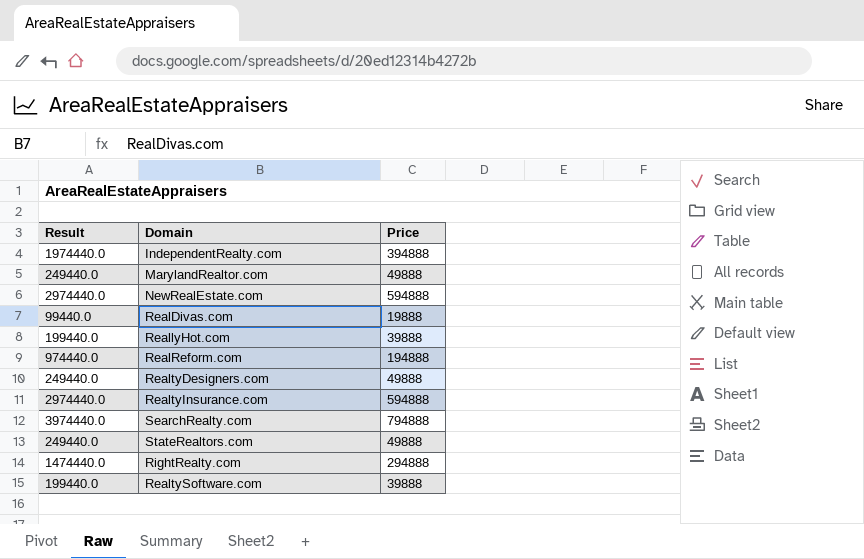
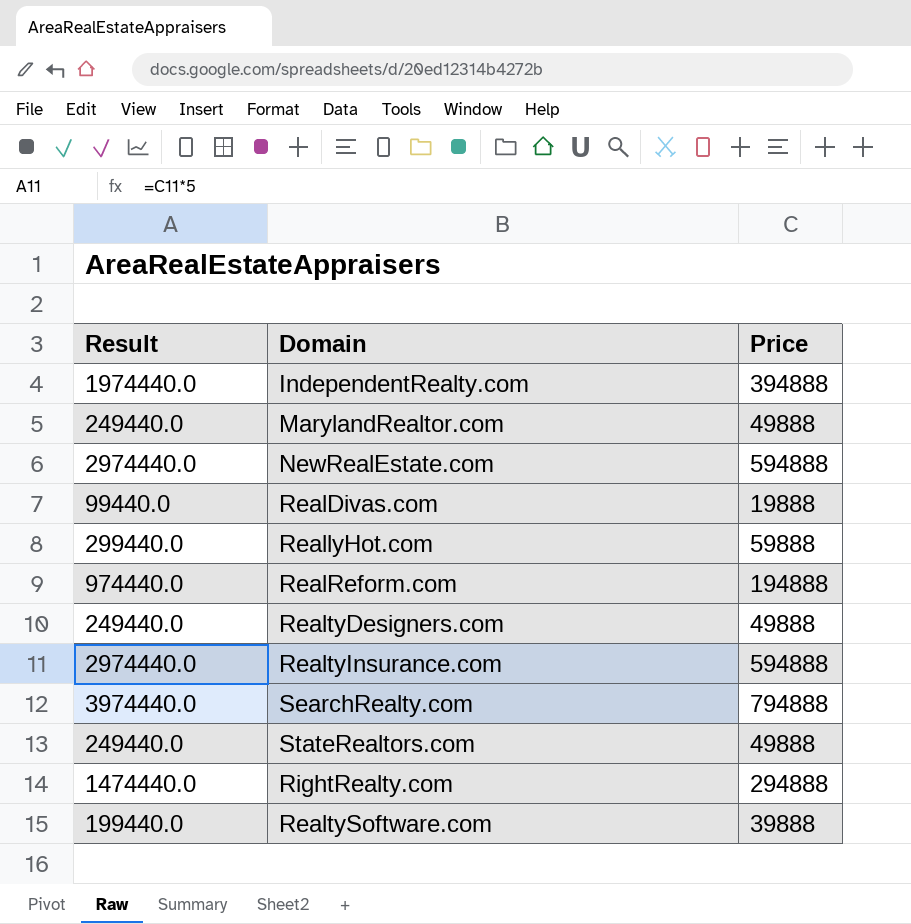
ReallyHot.com | Result: 199440.0 -> 299440.0
ReallyHot.com | Price: 39888 -> 59888

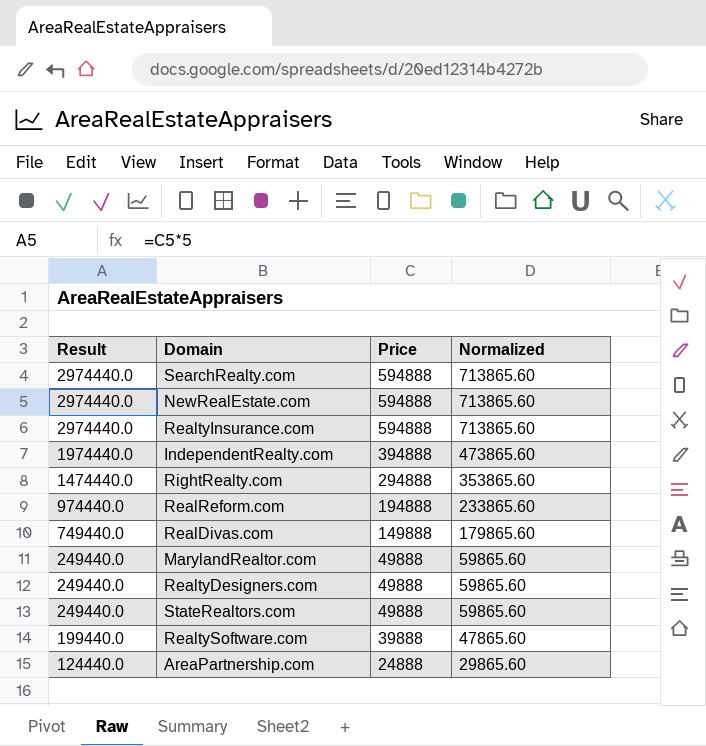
row order: none -> Result descending
column Normalized | formula: none -> [Price] * 1.2
row ReallyHot.com: 299440.0 | 59888 -> none
SearchRealty.com | Result: 3974440.0 -> 2974440.0
SearchRealty.com | Price: 794888 -> 594888
RealDivas.com | Result: 99440.0 -> 749440.0
RealDivas.com | Price: 19888 -> 149888
row AreaPartnership.com: none -> 124440.0 | 24888 | 29865.60

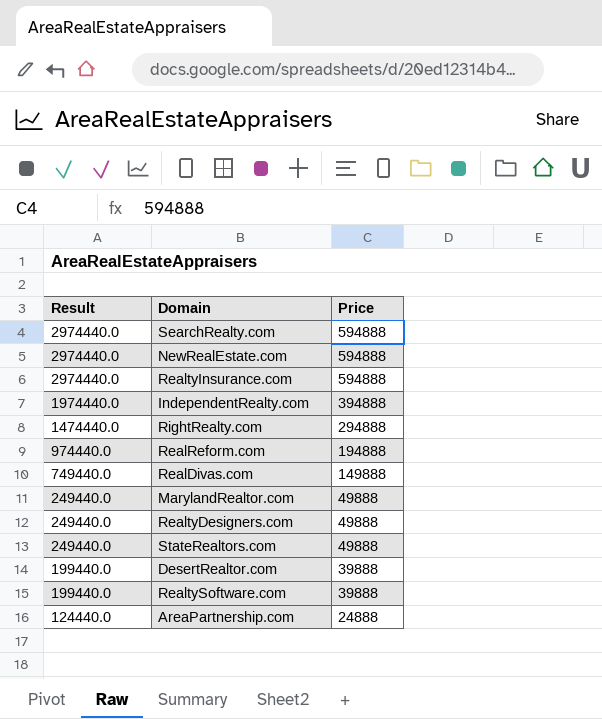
column Normalized | formula: [Price] * 1.2 -> none
row DesertRealtor.com: none -> 199440.0 | 39888

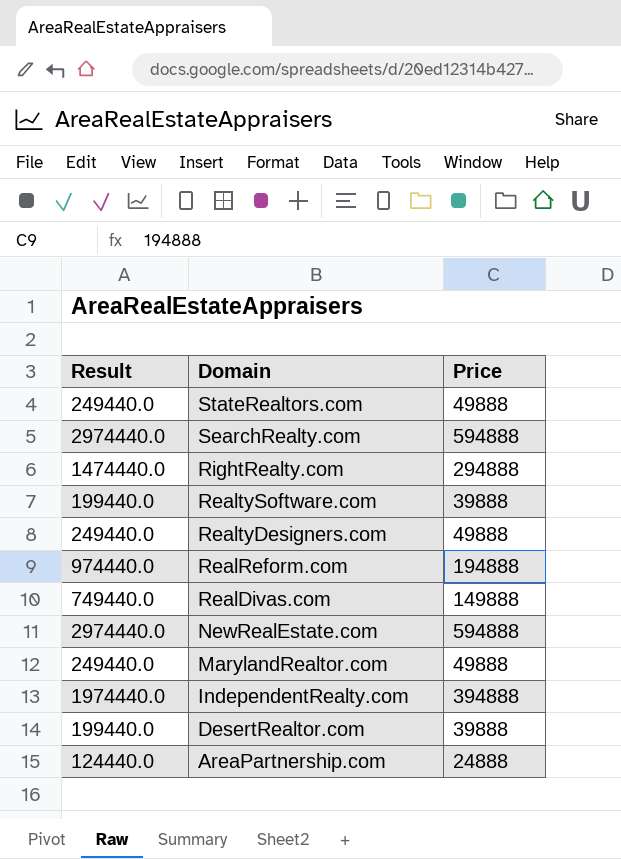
row order: Result descending -> Domain descending
row RealtyInsurance.com: 2974440.0 | 594888 -> none

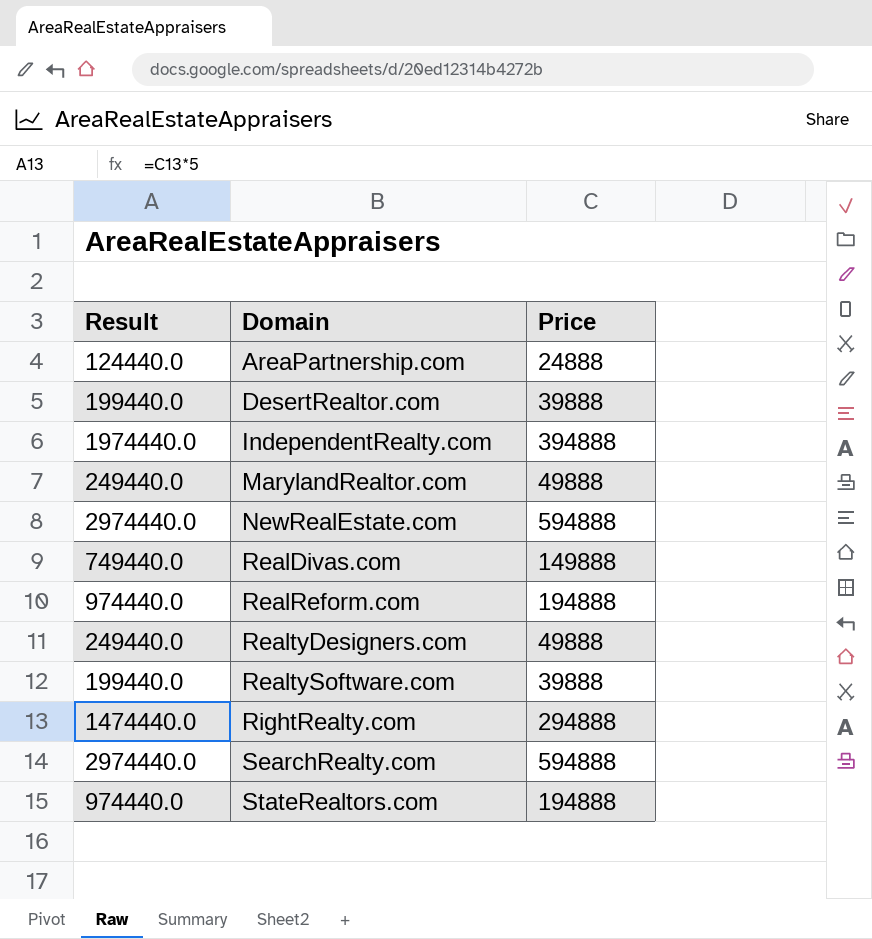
row order: Domain descending -> Domain ascending
StateRealtors.com | Result: 249440.0 -> 974440.0
StateRealtors.com | Price: 49888 -> 194888

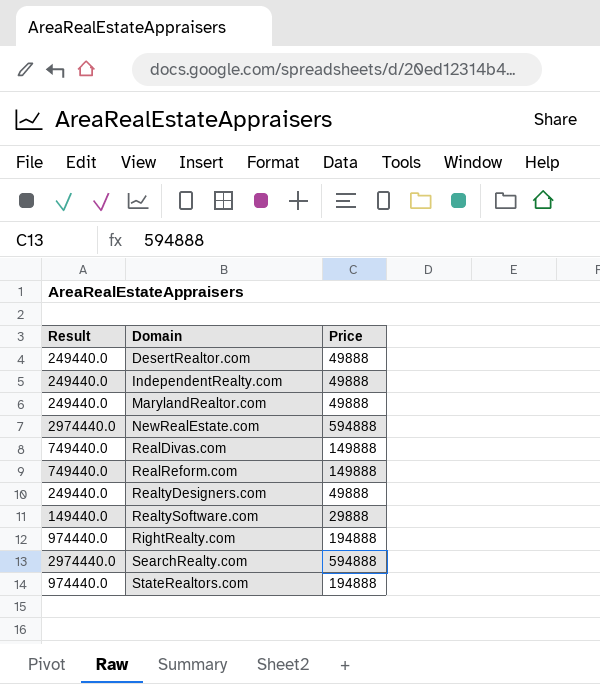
row AreaPartnership.com: 124440.0 | 24888 -> none
DesertRealtor.com | Result: 199440.0 -> 249440.0
DesertRealtor.com | Price: 39888 -> 49888
IndependentRealty.com | Result: 1974440.0 -> 249440.0
IndependentRealty.com | Price: 394888 -> 49888
RealReform.com | Result: 974440.0 -> 749440.0
RealReform.com | Price: 194888 -> 149888
RealtySoftware.com | Result: 199440.0 -> 149440.0
RealtySoftware.com | Price: 39888 -> 29888
RightRealty.com | Result: 1474440.0 -> 974440.0
RightRealty.com | Price: 294888 -> 194888

